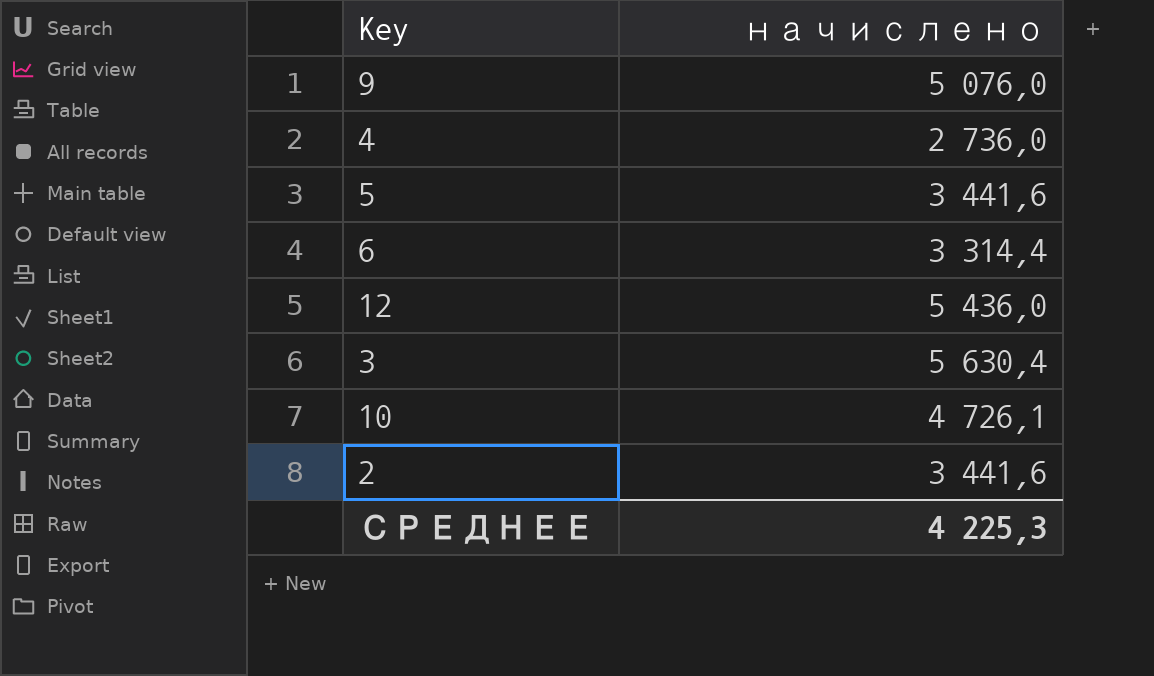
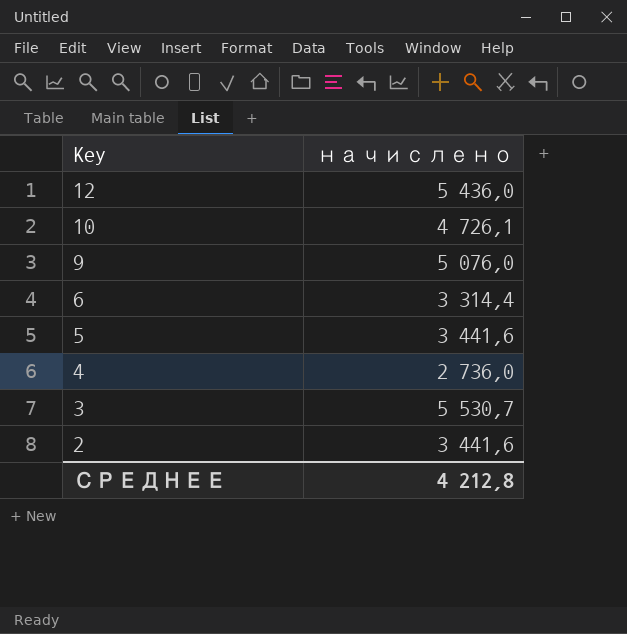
row order: none -> Key descending
3 | начислено: 5 630,4 -> 5 530,7
СРЕДНЕЕ | начислено: 4 225,3 -> 4 212,8

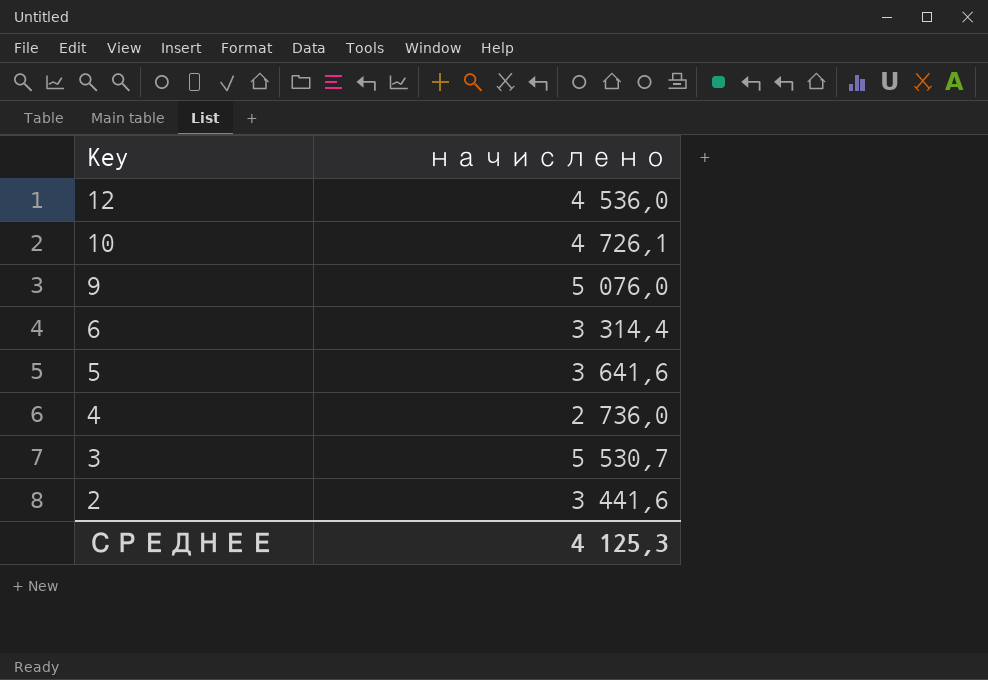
12 | начислено: 5 436,0 -> 4 536,0
5 | начислено: 3 441,6 -> 3 641,6
СРЕДНЕЕ | начислено: 4 212,8 -> 4 125,3

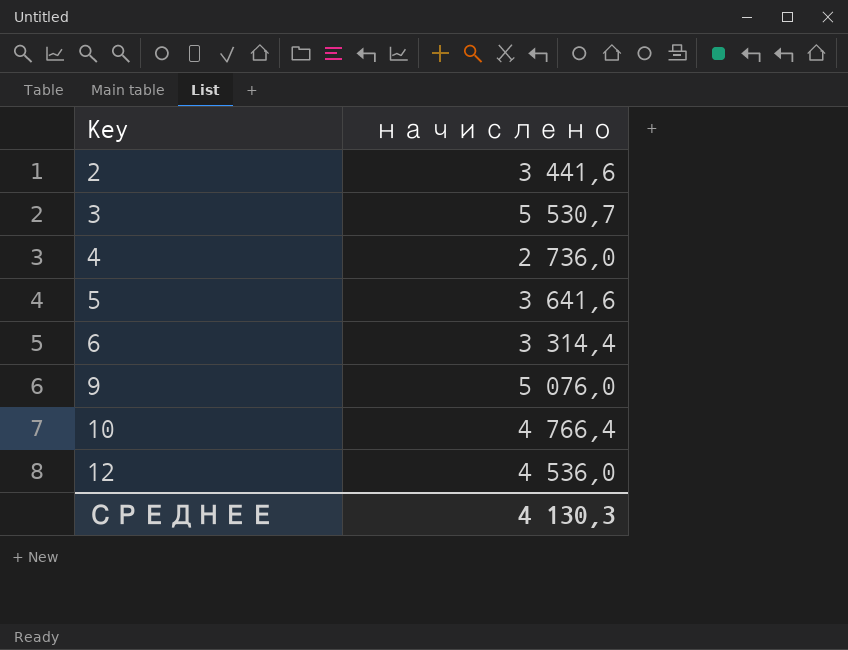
row order: Key descending -> Key ascending
10 | начислено: 4 726,1 -> 4 766,4
СРЕДНЕЕ | начислено: 4 125,3 -> 4 130,3

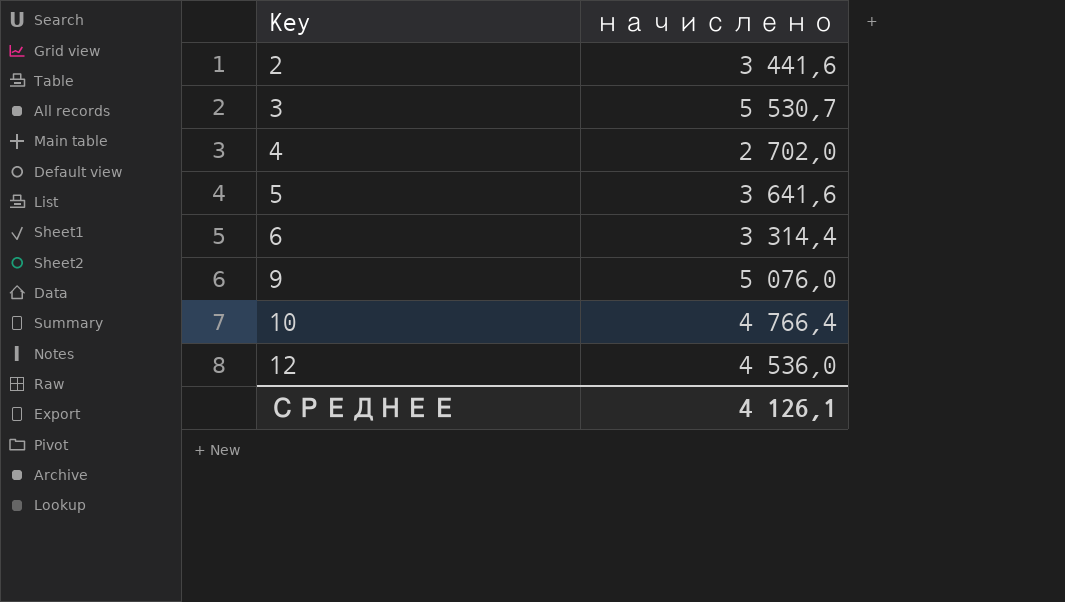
4 | начислено: 2 736,0 -> 2 702,0
СРЕДНЕЕ | начислено: 4 130,3 -> 4 126,1

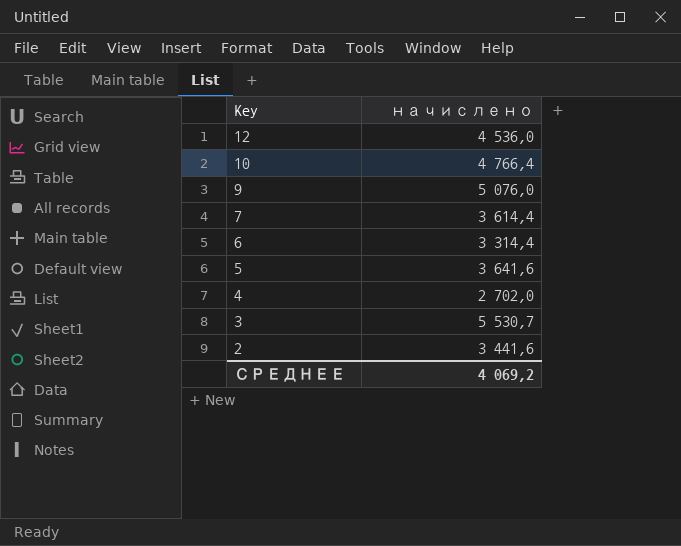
row order: Key ascending -> Key descending
row 7: none -> 3 614,4
СРЕДНЕЕ | начислено: 4 126,1 -> 4 069,2

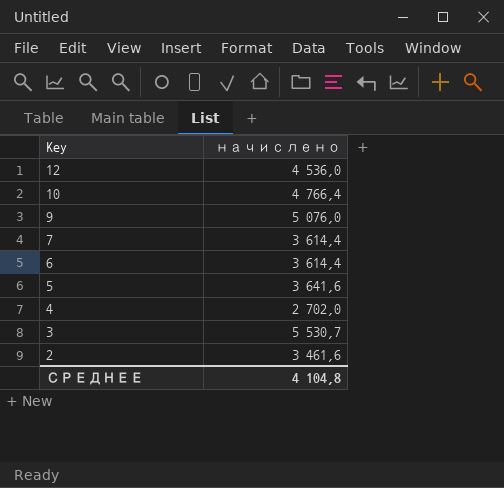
6 | начислено: 3 314,4 -> 3 614,4
2 | начислено: 3 441,6 -> 3 461,6
СРЕДНЕЕ | начислено: 4 069,2 -> 4 104,8

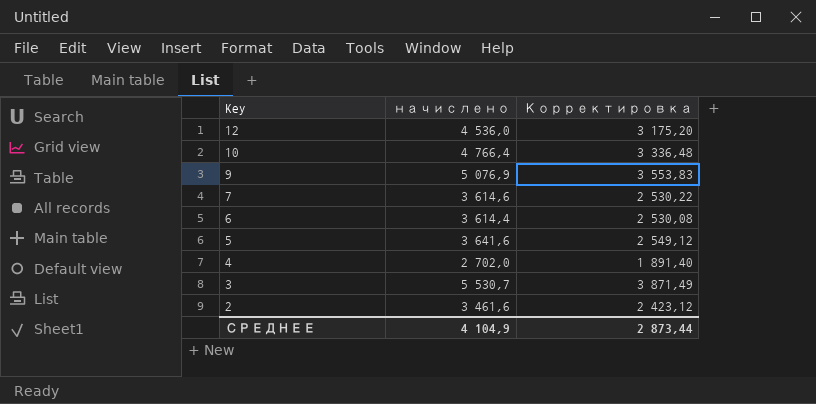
column Корректировка | formula: none -> [начислено] * 0,7
9 | начислено: 5 076,0 -> 5 076,9
7 | начислено: 3 614,4 -> 3 614,6
СРЕДНЕЕ | начислено: 4 104,8 -> 4 104,9

